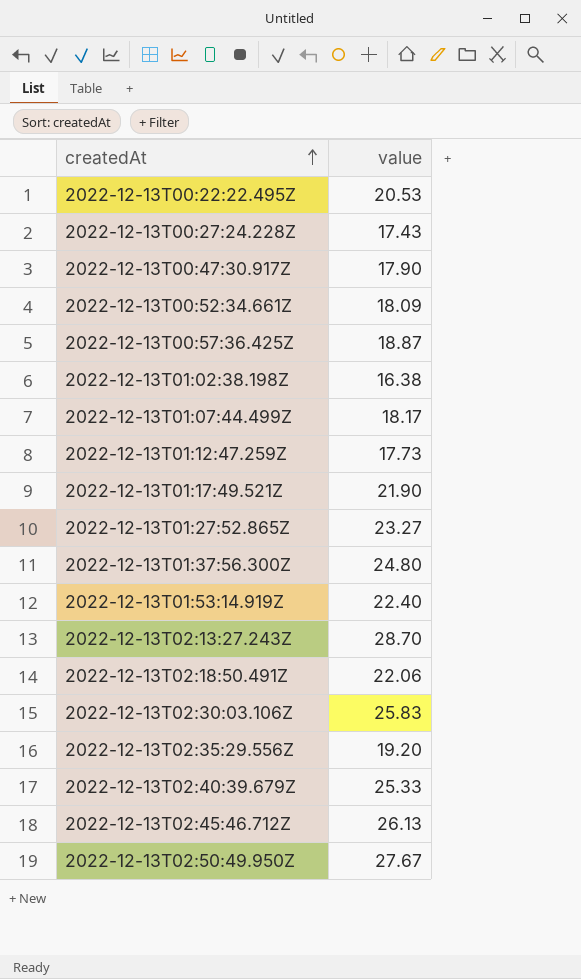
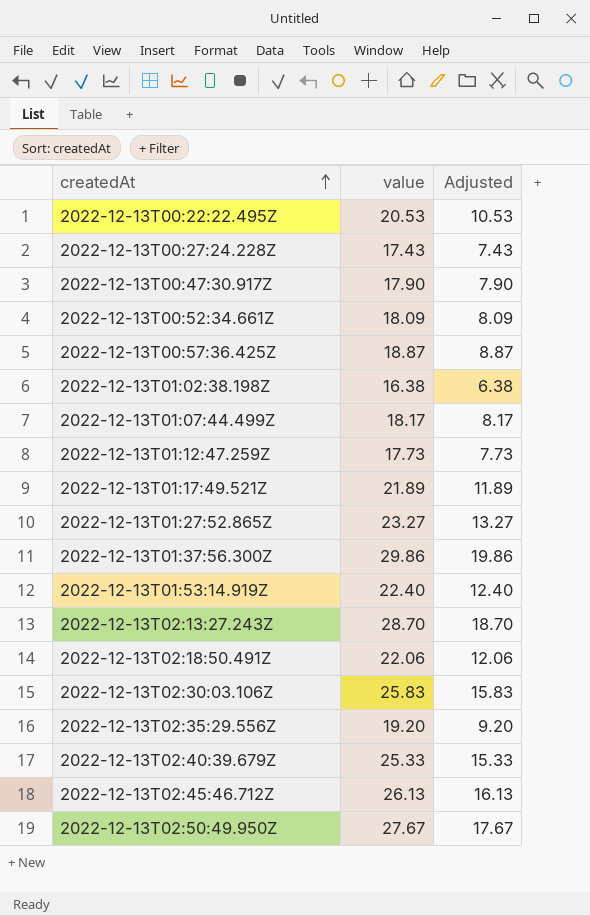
column Adjusted | formula: none -> [value] - 10
2022-12-13T01:17:49.521Z | value: 21.90 -> 21.89
2022-12-13T01:37:56.300Z | value: 24.80 -> 29.86

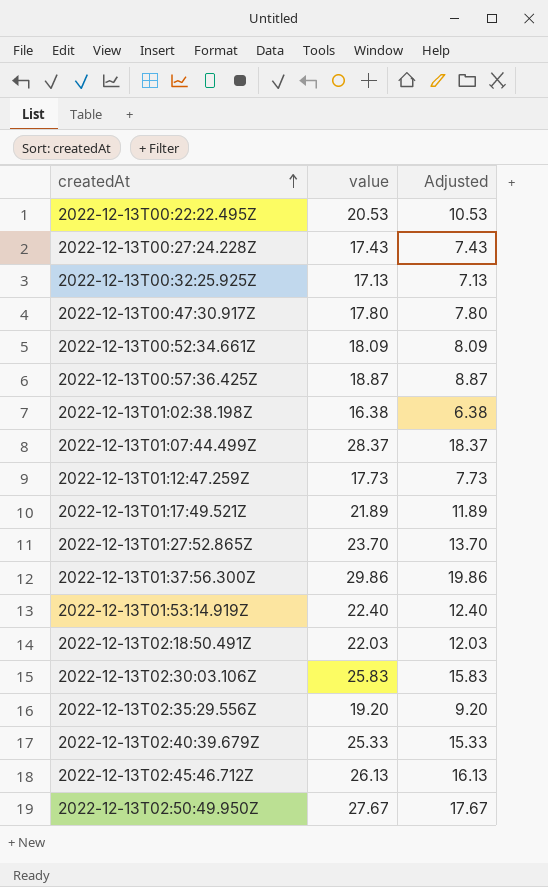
row 2022-12-13T02:13:27.243Z: 28.70 | 18.70 -> none
row 2022-12-13T00:32:25.925Z: none -> 17.13 | 7.13
2022-12-13T00:47:30.917Z | value: 17.90 -> 17.80
2022-12-13T00:47:30.917Z | Adjusted: 7.90 -> 7.80
2022-12-13T01:07:44.499Z | value: 18.17 -> 28.37
2022-12-13T01:07:44.499Z | Adjusted: 8.17 -> 18.37
2022-12-13T01:27:52.865Z | value: 23.27 -> 23.70
2022-12-13T01:27:52.865Z | Adjusted: 13.27 -> 13.70
2022-12-13T02:18:50.491Z | value: 22.06 -> 22.03
2022-12-13T02:18:50.491Z | Adjusted: 12.06 -> 12.03

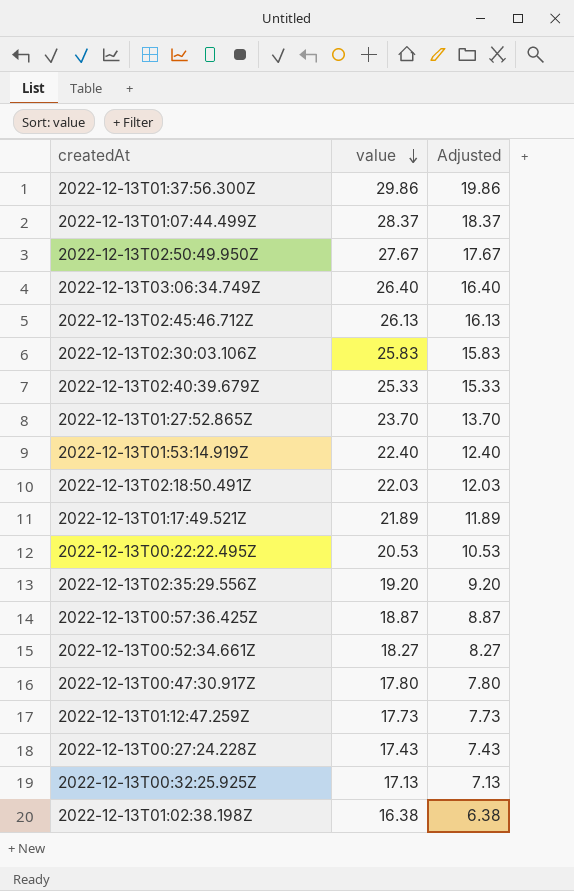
row order: createdAt ascending -> value descending
row 2022-12-13T03:06:34.749Z: none -> 26.40 | 16.40
2022-12-13T00:52:34.661Z | value: 18.09 -> 18.27
2022-12-13T00:52:34.661Z | Adjusted: 8.09 -> 8.27

